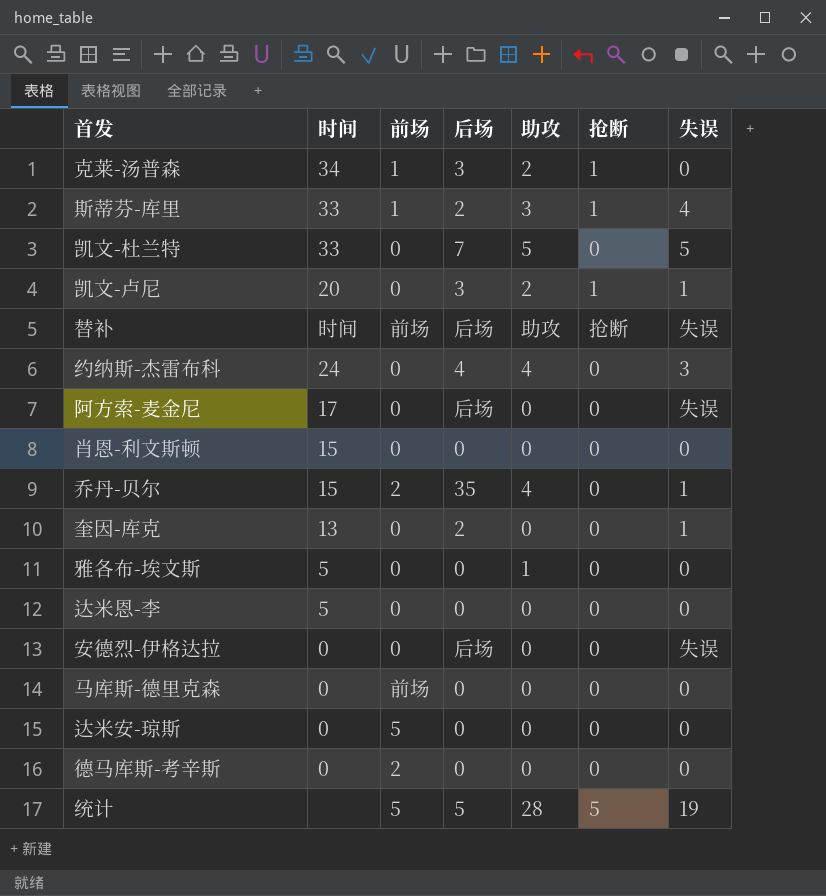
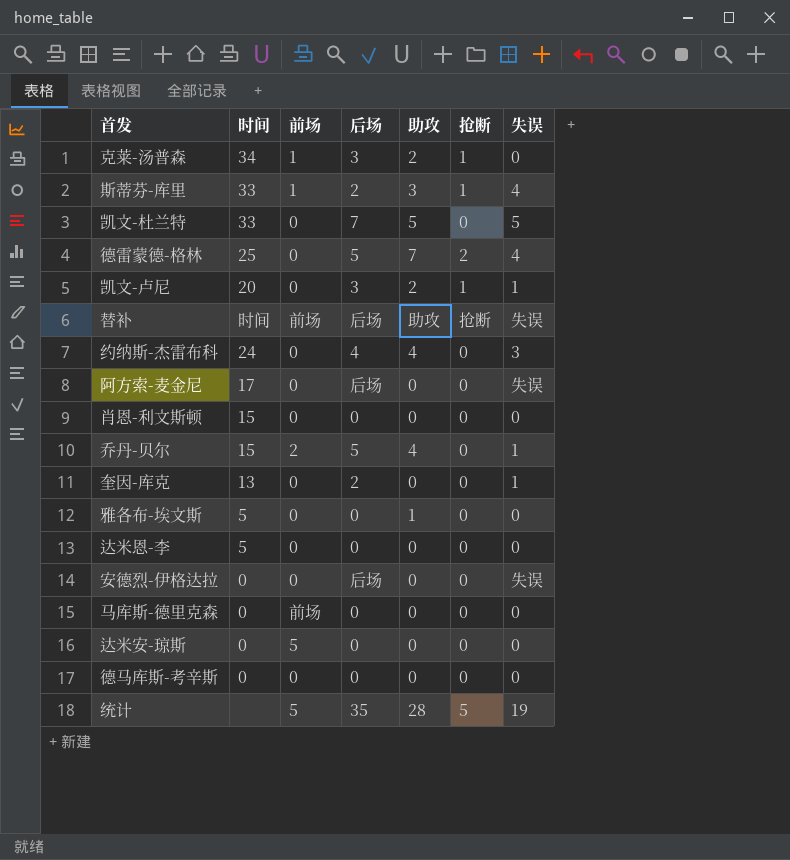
row 德雷蒙德-格林: none -> 25 | 0 | 5 | 7 | 2 | 4
乔丹-贝尔 | 后场: 35 -> 5
德马库斯-考辛斯 | 前场: 2 -> 0
统计 | 后场: 5 -> 35

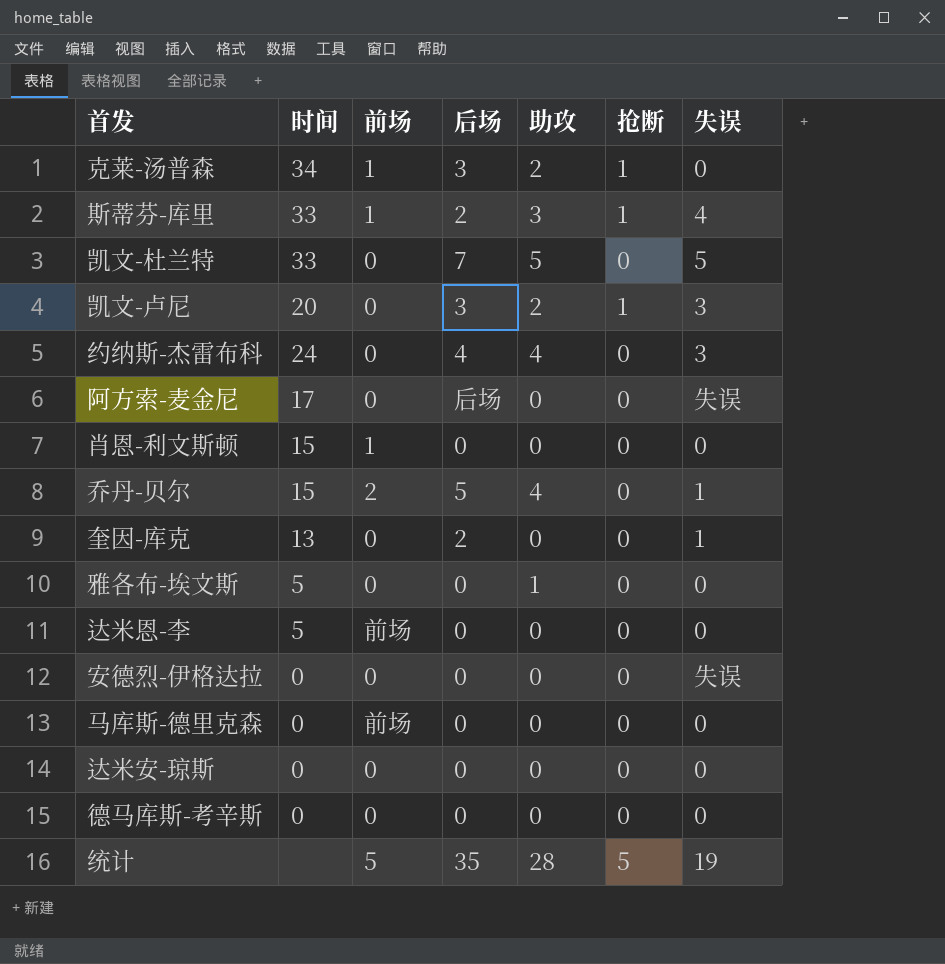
row 德雷蒙德-格林: 25 | 0 | 5 | 7 | 2 | 4 -> none
row 替补: 时间 | 前场 | 后场 | 助攻 | 抢断 | 失误 -> none
凯文-卢尼 | 失误: 1 -> 3
肖恩-利文斯顿 | 前场: 0 -> 1
达米恩-李 | 前场: 0 -> 前场
安德烈-伊格达拉 | 后场: 后场 -> 0
达米安-琼斯 | 前场: 5 -> 0

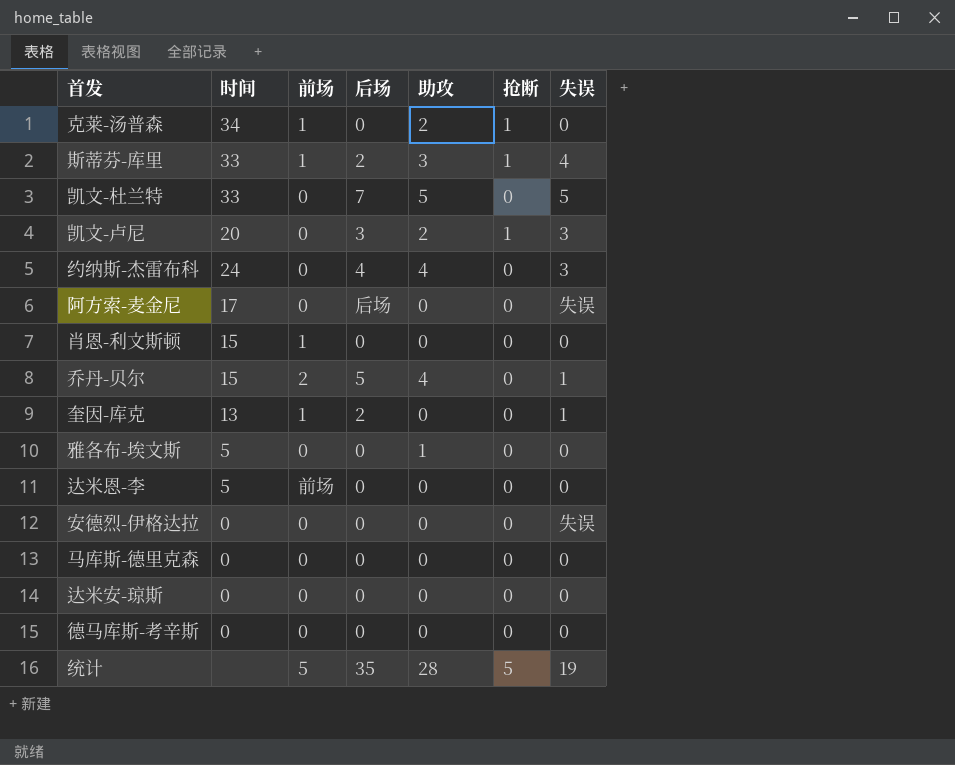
克莱-汤普森 | 后场: 3 -> 0
奎因-库克 | 前场: 0 -> 1
马库斯-德里克森 | 前场: 前场 -> 0

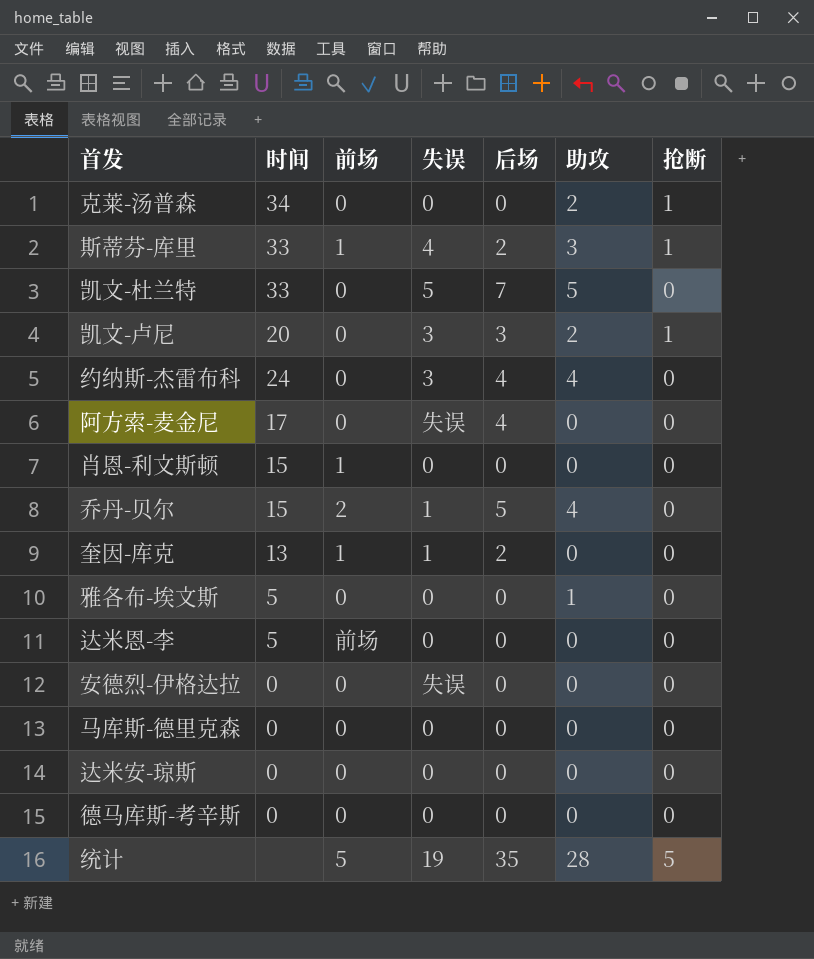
column 失误 | position: 7 -> 4
克莱-汤普森 | 前场: 1 -> 0
阿方索-麦金尼 | 后场: 后场 -> 4

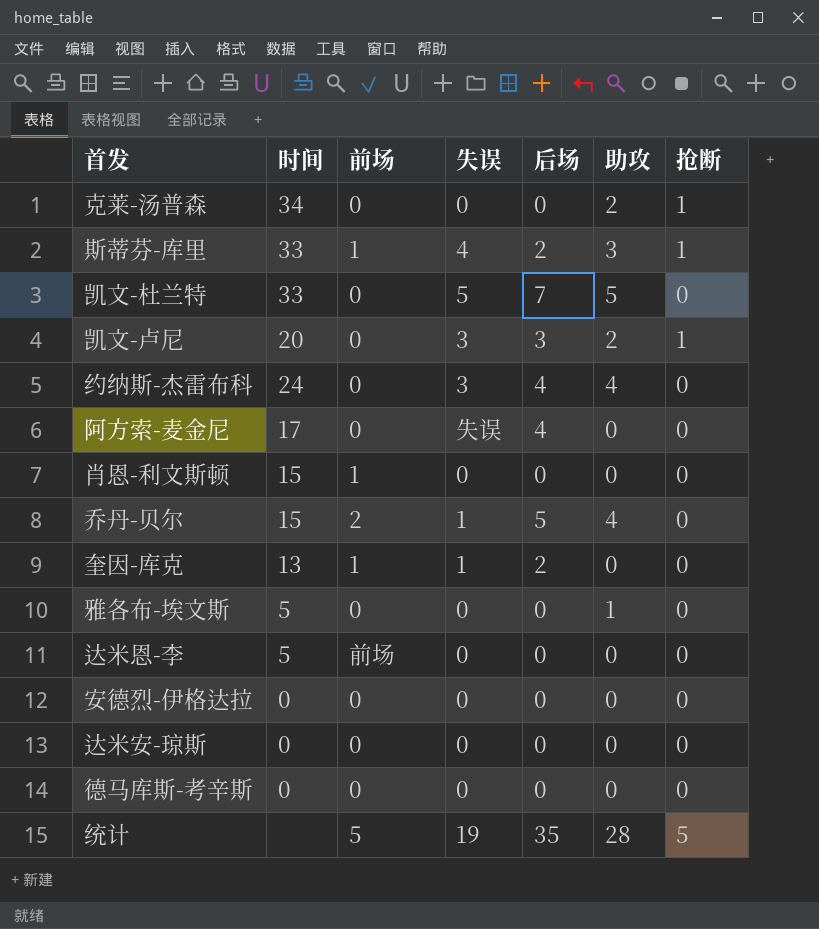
row 马库斯-德里克森: 0 | 0 | 0 | 0 | 0 | 0 -> none
安德烈-伊格达拉 | 失误: 失误 -> 0

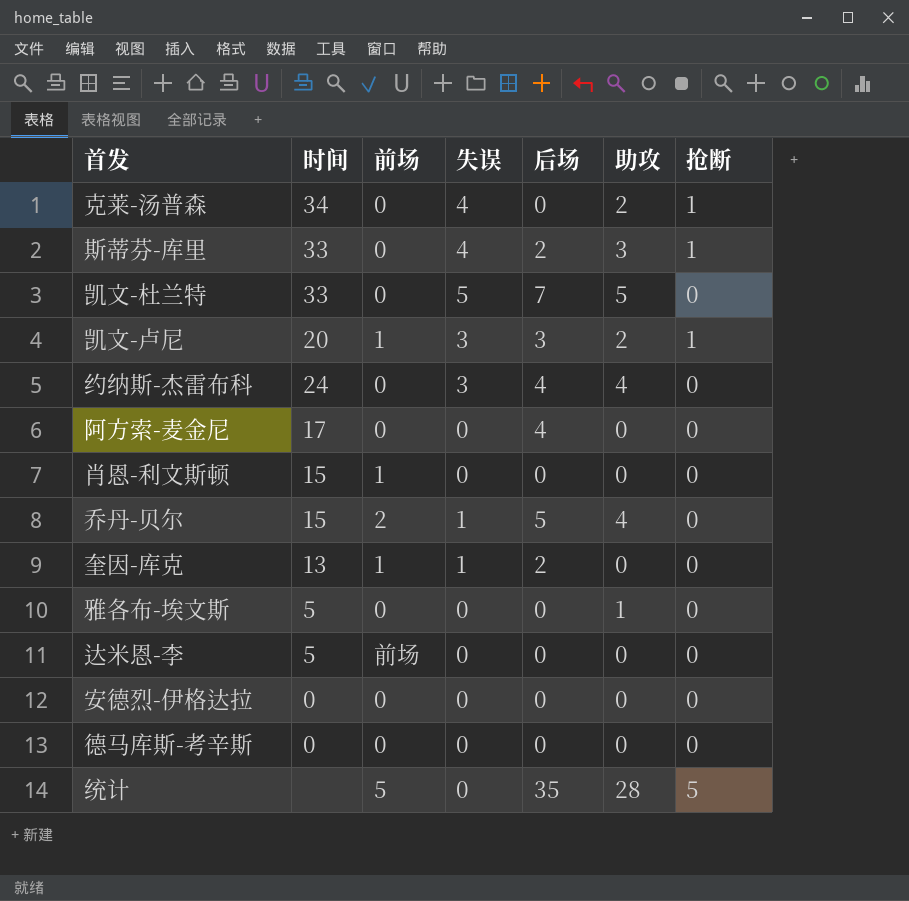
row 达米安-琼斯: 0 | 0 | 0 | 0 | 0 | 0 -> none
克莱-汤普森 | 失误: 0 -> 4
斯蒂芬-库里 | 前场: 1 -> 0
凯文-卢尼 | 前场: 0 -> 1
阿方索-麦金尼 | 失误: 失误 -> 0
统计 | 失误: 19 -> 0

